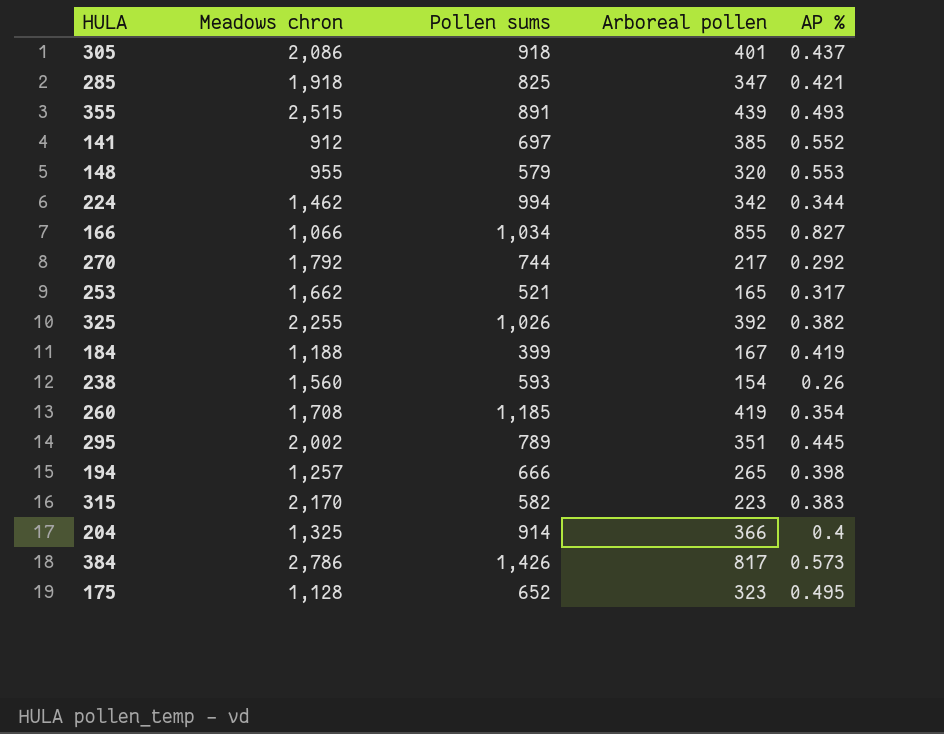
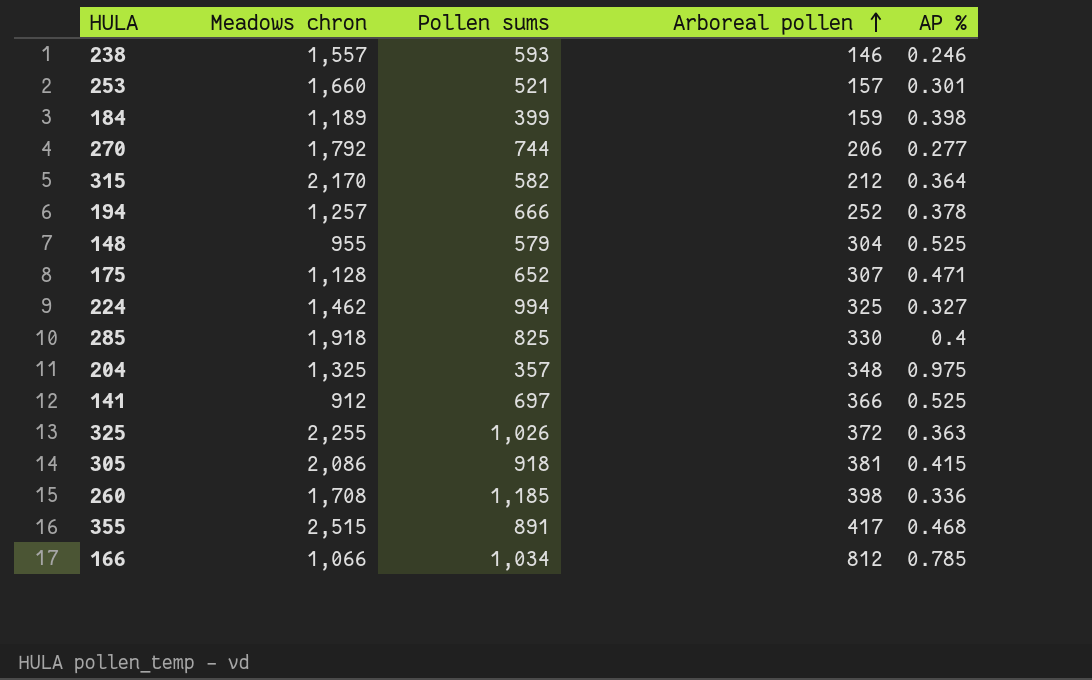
row order: none -> Arboreal pollen ascending
row 295: 2,002 | 789 | 351 | 0.445 -> none
row 384: 2,786 | 1,426 | 817 | 0.573 -> none
238 | Meadows chron: 1,560 -> 1,557
238 | Arboreal pollen: 154 -> 146
238 | AP %: 0.26 -> 0.246
253 | Meadows chron: 1,662 -> 1,660
253 | Arboreal pollen: 165 -> 157
253 | AP %: 0.317 -> 0.301
184 | Meadows chron: 1,188 -> 1,189
184 | Arboreal pollen: 167 -> 159
184 | AP %: 0.419 -> 0.398
270 | Arboreal pollen: 217 -> 206
270 | AP %: 0.292 -> 0.277
315 | Arboreal pollen: 223 -> 212
315 | AP %: 0.383 -> 0.364
194 | Arboreal pollen: 265 -> 252
194 | AP %: 0.398 -> 0.378
148 | Arboreal pollen: 320 -> 304
148 | AP %: 0.553 -> 0.525
175 | Arboreal pollen: 323 -> 307
175 | AP %: 0.495 -> 0.471
224 | Arboreal pollen: 342 -> 325
224 | AP %: 0.344 -> 0.327
285 | Arboreal pollen: 347 -> 330
285 | AP %: 0.421 -> 0.4
204 | Pollen sums: 914 -> 357
204 | Arboreal pollen: 366 -> 348
204 | AP %: 0.4 -> 0.975
141 | Arboreal pollen: 385 -> 366
141 | AP %: 0.552 -> 0.525
325 | Arboreal pollen: 392 -> 372
325 | AP %: 0.382 -> 0.363
305 | Arboreal pollen: 401 -> 381
305 | AP %: 0.437 -> 0.415
260 | Arboreal pollen: 419 -> 398
260 | AP %: 0.354 -> 0.336
355 | Arboreal pollen: 439 -> 417
355 | AP %: 0.493 -> 0.468
166 | Arboreal pollen: 855 -> 812
166 | AP %: 0.827 -> 0.785

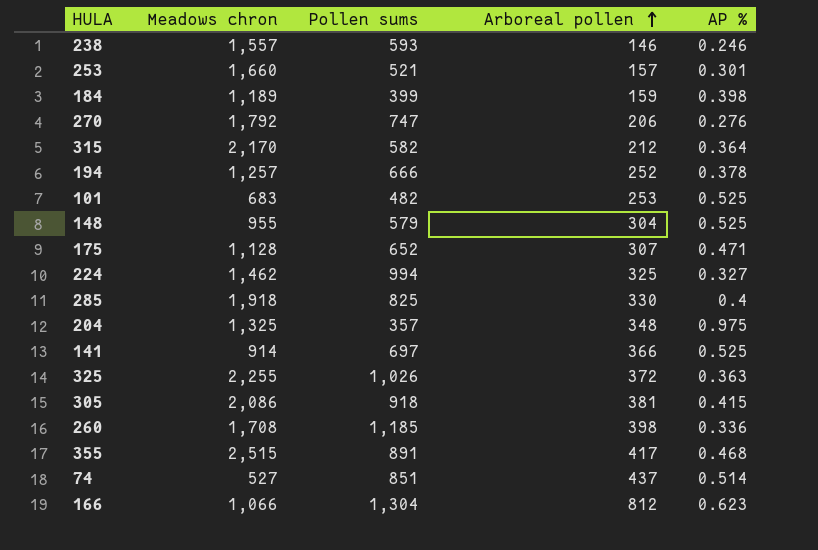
270 | Pollen sums: 744 -> 747
270 | AP %: 0.277 -> 0.276
row 101: none -> 683 | 482 | 253 | 0.525
141 | Meadows chron: 912 -> 914
row 74: none -> 527 | 851 | 437 | 0.514
166 | Pollen sums: 1,034 -> 1,304
166 | AP %: 0.785 -> 0.623

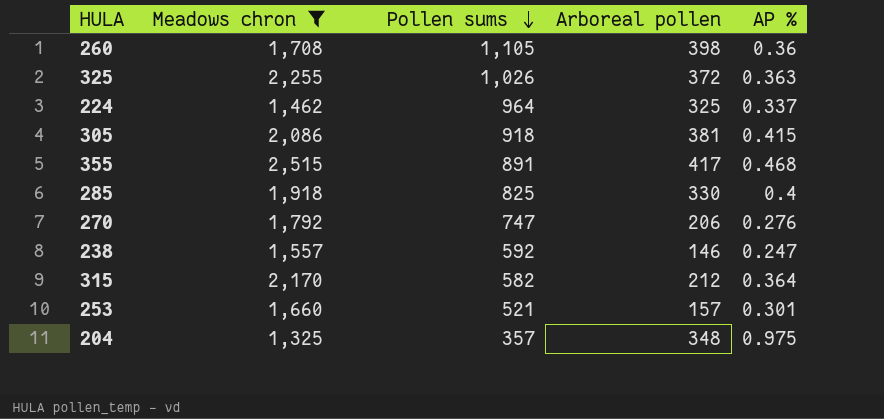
filter: none -> Meadows chron >= 1,325
row order: Arboreal pollen ascending -> Pollen sums descending
260 | Pollen sums: 1,185 -> 1,105
260 | AP %: 0.336 -> 0.36
224 | Pollen sums: 994 -> 964
224 | AP %: 0.327 -> 0.337
238 | Pollen sums: 593 -> 592
238 | AP %: 0.246 -> 0.247

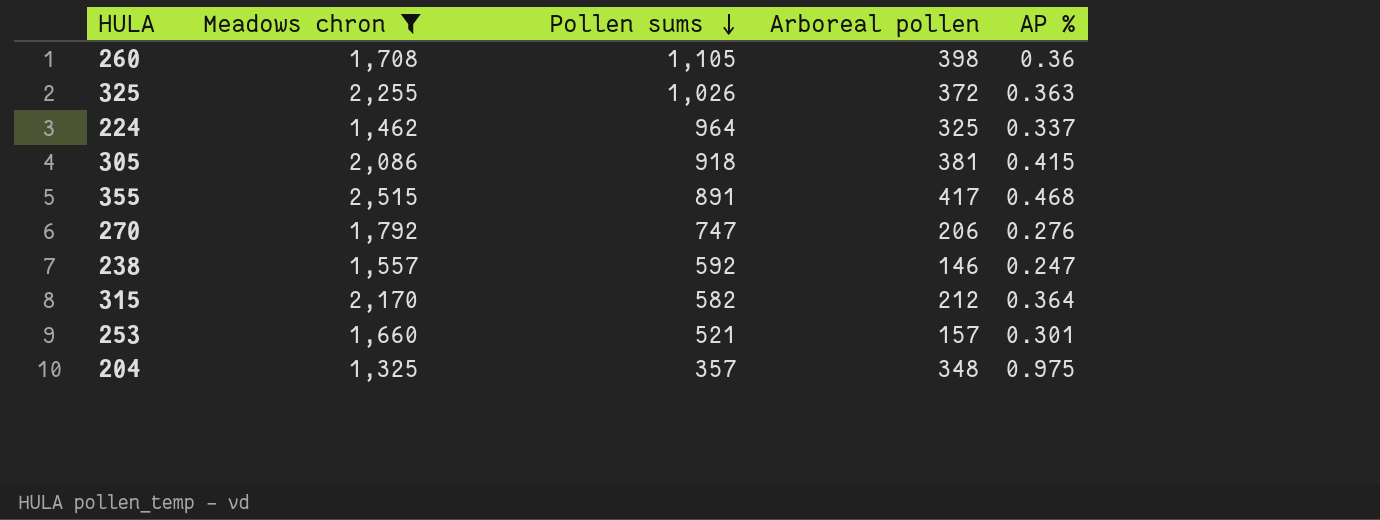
row 285: 1,918 | 825 | 330 | 0.4 -> none

